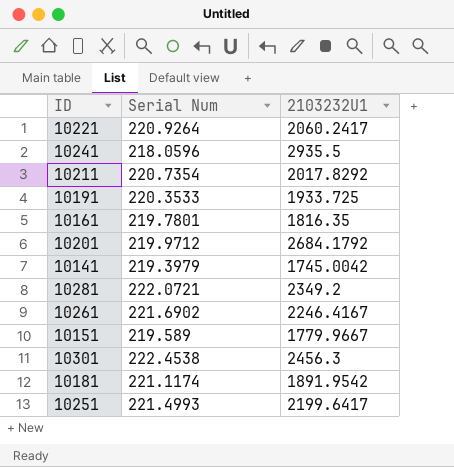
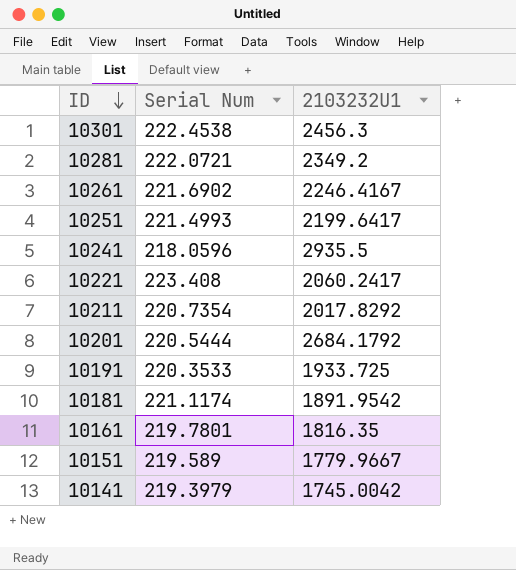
row order: none -> ID descending
10221 | Serial Num: 220.9264 -> 223.408
10201 | Serial Num: 219.9712 -> 220.5444

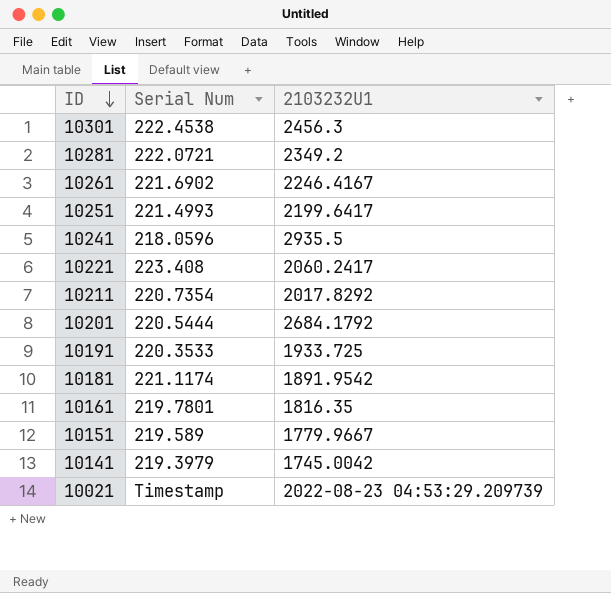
row 10021: none -> Timestamp | 2022-08-23 04:53:29.209739

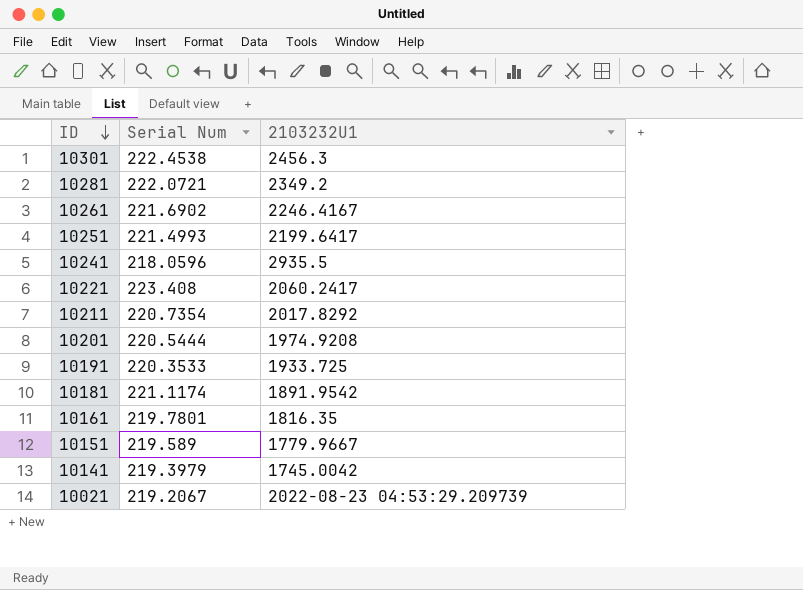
10201 | 2103232U1: 2684.1792 -> 1974.9208
10021 | Serial Num: Timestamp -> 219.2067

